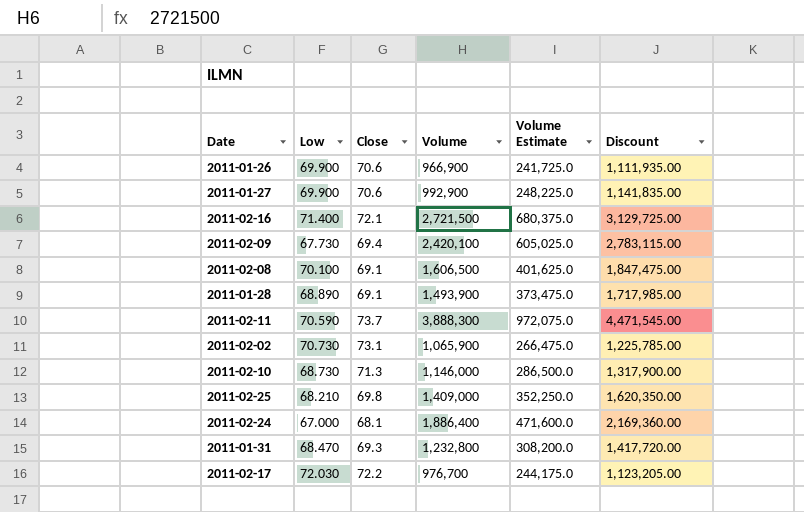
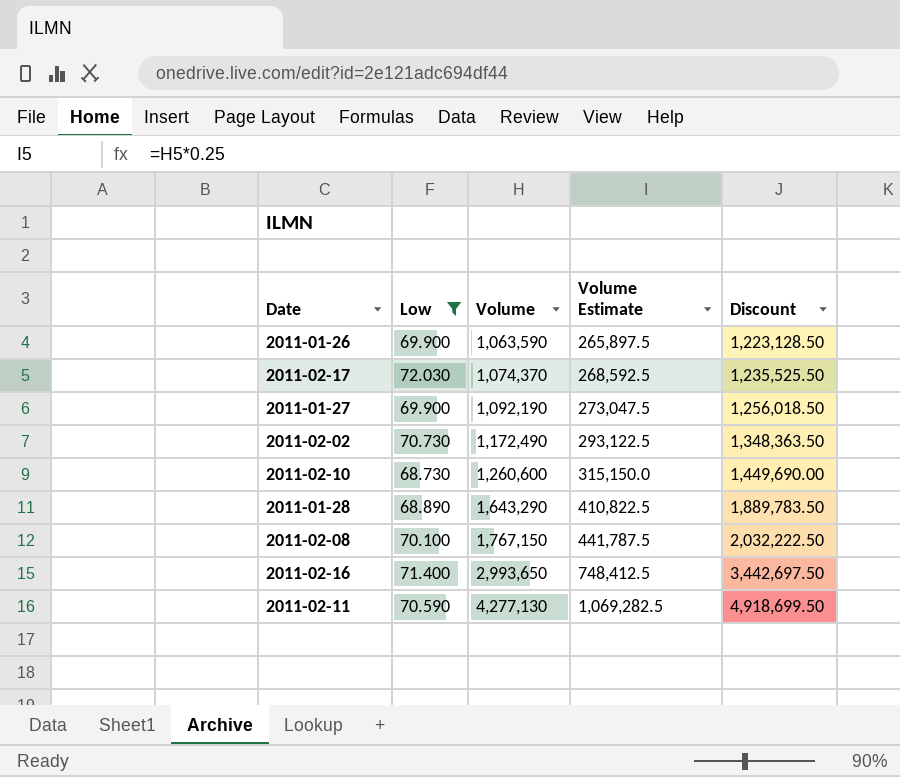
filter: none -> Low >= 68.730
row order: none -> Volume ascending
column Close | position: 3 -> none
2011-01-26 | Volume: 966,900 -> 1,063,590
2011-01-26 | Volume Estimate: 241,725.0 -> 265,897.5
2011-01-26 | Discount: 1,111,935.00 -> 1,223,128.50
2011-02-17 | Volume: 976,700 -> 1,074,370
2011-02-17 | Volume Estimate: 244,175.0 -> 268,592.5
2011-02-17 | Discount: 1,123,205.00 -> 1,235,525.50
2011-01-27 | Volume: 992,900 -> 1,092,190
2011-01-27 | Volume Estimate: 248,225.0 -> 273,047.5
2011-01-27 | Discount: 1,141,835.00 -> 1,256,018.50
2011-02-02 | Volume: 1,065,900 -> 1,172,490
2011-02-02 | Volume Estimate: 266,475.0 -> 293,122.5
2011-02-02 | Discount: 1,225,785.00 -> 1,348,363.50
2011-02-10 | Volume: 1,146,000 -> 1,260,600
2011-02-10 | Volume Estimate: 286,500.0 -> 315,150.0
2011-02-10 | Discount: 1,317,900.00 -> 1,449,690.00
2011-01-28 | Volume: 1,493,900 -> 1,643,290
2011-01-28 | Volume Estimate: 373,475.0 -> 410,822.5
2011-01-28 | Discount: 1,717,985.00 -> 1,889,783.50
2011-02-08 | Volume: 1,606,500 -> 1,767,150
2011-02-08 | Volume Estimate: 401,625.0 -> 441,787.5
2011-02-08 | Discount: 1,847,475.00 -> 2,032,222.50
2011-02-16 | Volume: 2,721,500 -> 2,993,650
2011-02-16 | Volume Estimate: 680,375.0 -> 748,412.5
2011-02-16 | Discount: 3,129,725.00 -> 3,442,697.50
2011-02-11 | Volume: 3,888,300 -> 4,277,130
2011-02-11 | Volume Estimate: 972,075.0 -> 1,069,282.5
2011-02-11 | Discount: 4,471,545.00 -> 4,918,699.50

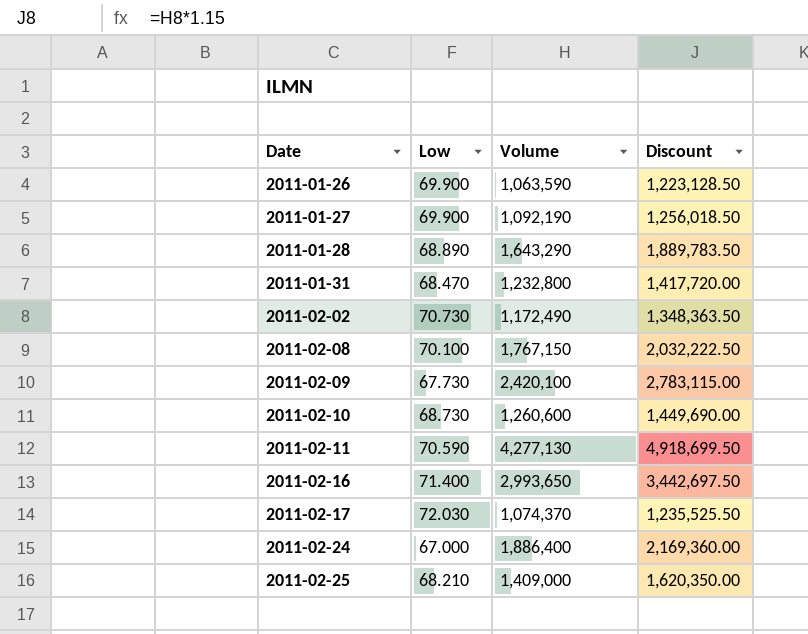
filter: Low >= 68.730 -> none
row order: Volume ascending -> Date ascending
column Volume Estimate | formula: [Volume] * 0.25 -> none

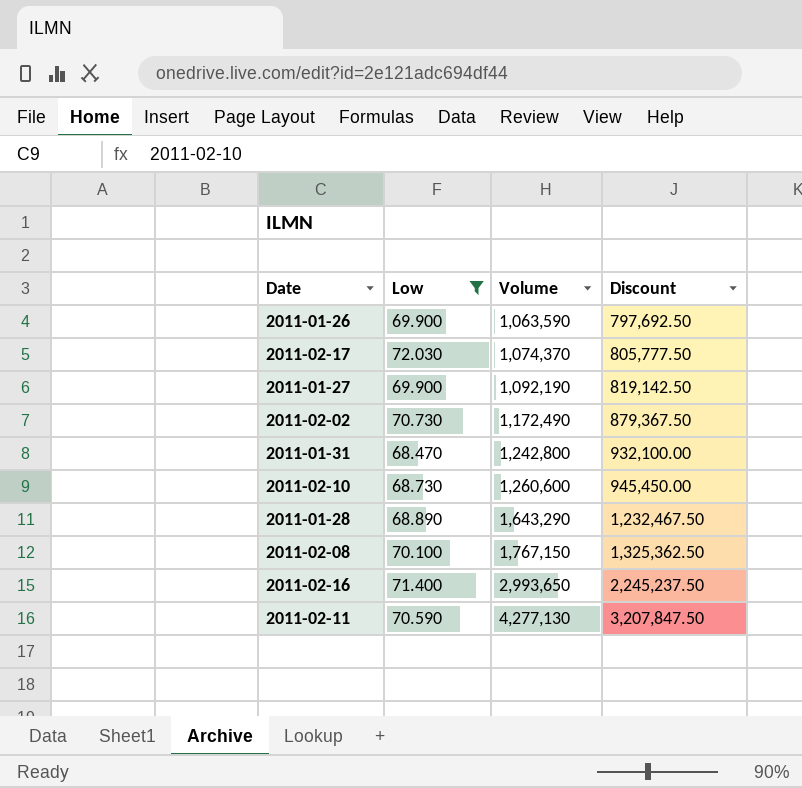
filter: none -> Low >= 68.470
row order: Date ascending -> Volume ascending
column Discount | formula: [Volume] * 1.15 -> [Volume] * 0.75
2011-01-31 | Volume: 1,232,800 -> 1,242,800

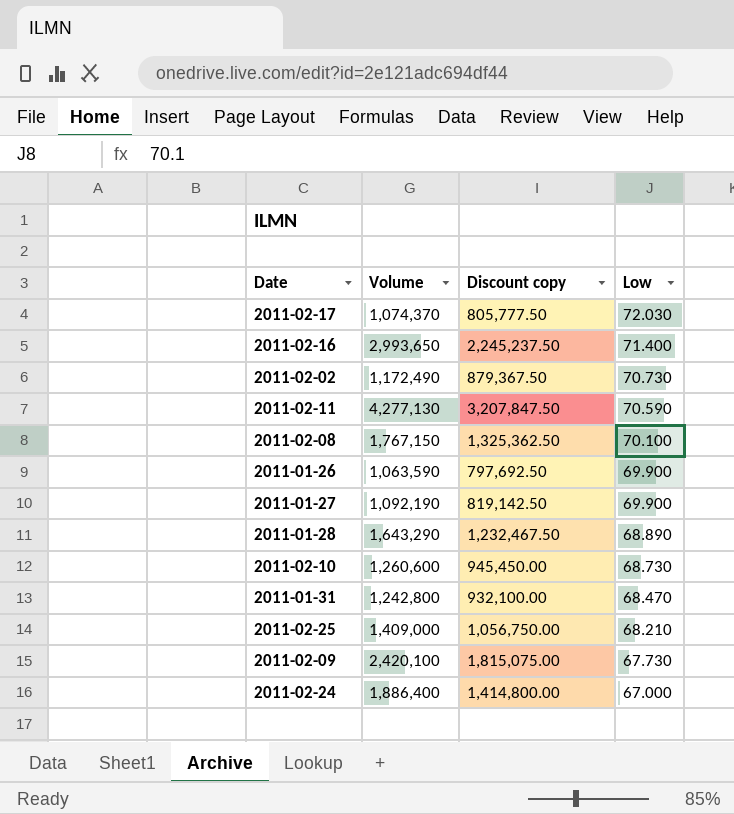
filter: Low >= 68.470 -> none
row order: Volume ascending -> Low descending
column name: Discount -> Discount copy
column Low | position: 2 -> 4

